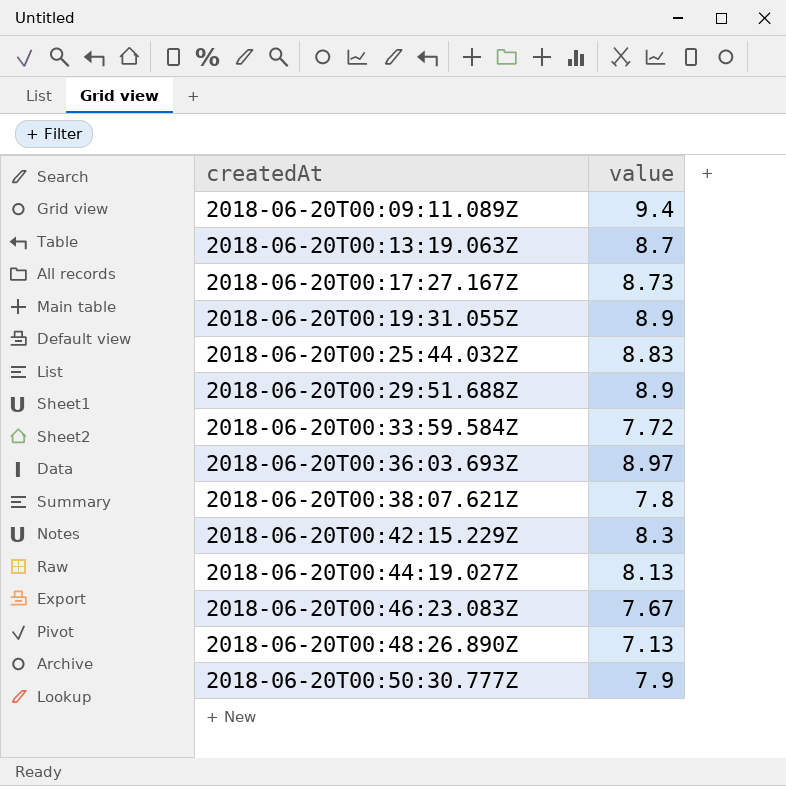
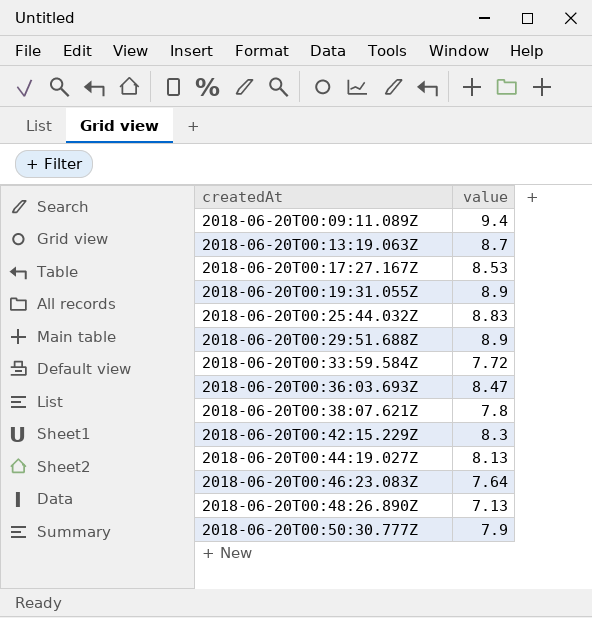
2018-06-20T00:17:27.167Z | value: 8.73 -> 8.53
2018-06-20T00:36:03.693Z | value: 8.97 -> 8.47
2018-06-20T00:46:23.083Z | value: 7.67 -> 7.64

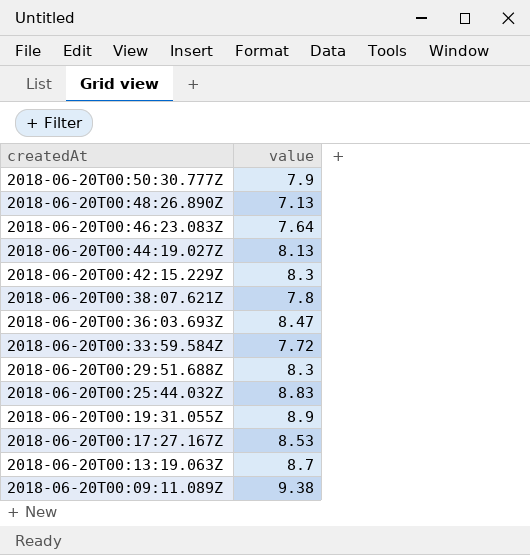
row order: createdAt ascending -> createdAt descending
2018-06-20T00:29:51.688Z | value: 8.9 -> 8.3
2018-06-20T00:09:11.089Z | value: 9.4 -> 9.38

